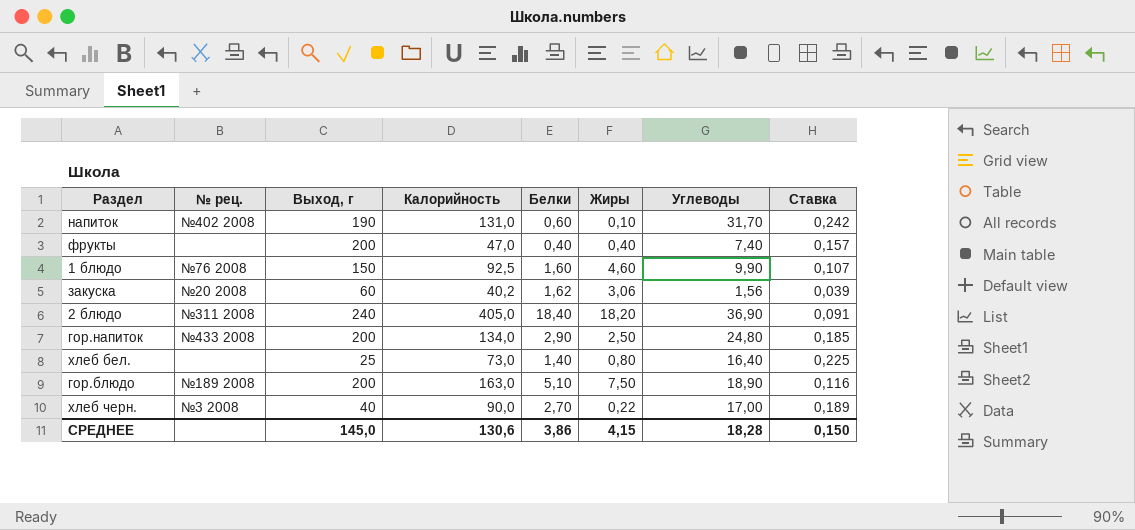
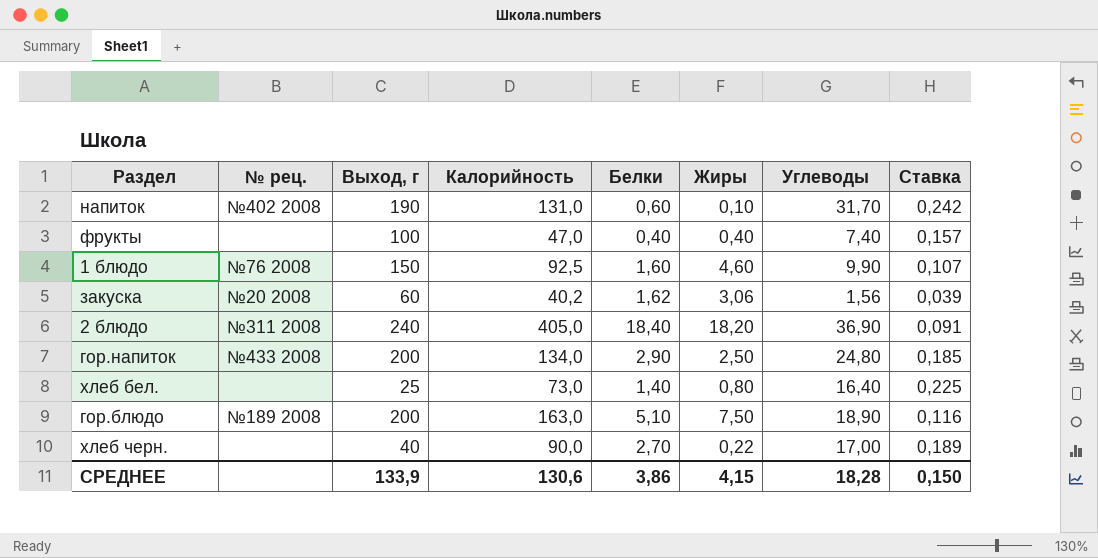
фрукты | Выход, г: 200 -> 100
хлеб черн. | № рец.: №3 2008 -> none
СРЕДНЕЕ | Выход, г: 145,0 -> 133,9

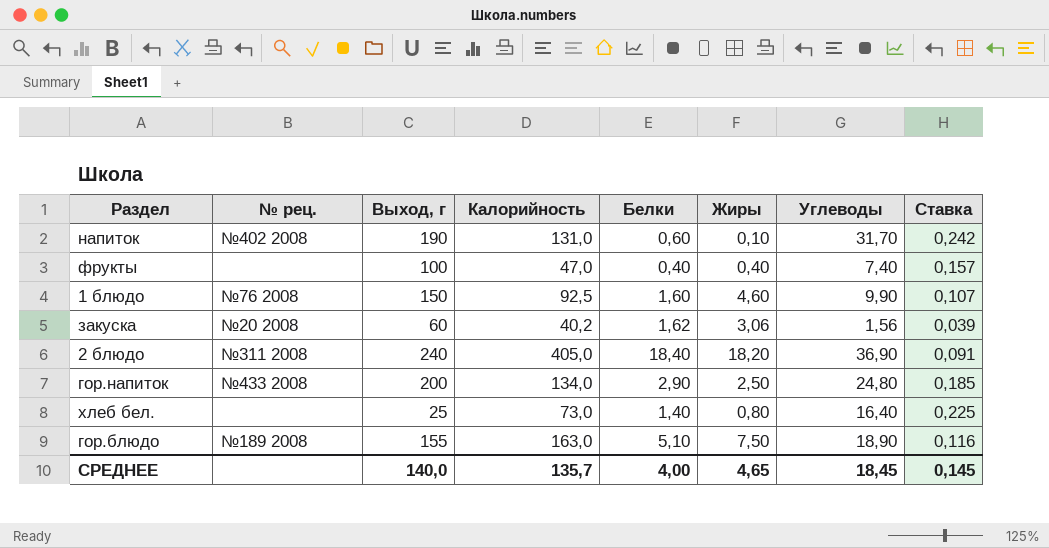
row хлеб черн.: none | 40 | 90,0 | 2,70 | 0,22 | 17,00 | 0,189 -> none
гор.блюдо | Выход, г: 200 -> 155
СРЕДНЕЕ | Выход, г: 133,9 -> 140,0
СРЕДНЕЕ | Калорийность: 130,6 -> 135,7
СРЕДНЕЕ | Белки: 3,86 -> 4,00
СРЕДНЕЕ | Жиры: 4,15 -> 4,65
СРЕДНЕЕ | Углеводы: 18,28 -> 18,45
СРЕДНЕЕ | Ставка: 0,150 -> 0,145

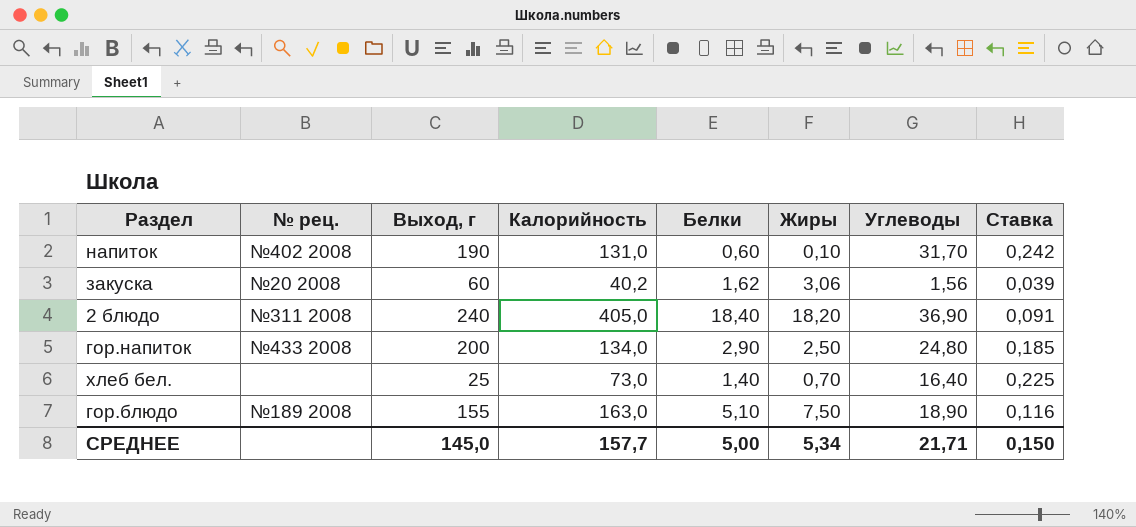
row фрукты: none | 100 | 47,0 | 0,40 | 0,40 | 7,40 | 0,157 -> none
row 1 блюдо: №76 2008 | 150 | 92,5 | 1,60 | 4,60 | 9,90 | 0,107 -> none
хлеб бел. | Жиры: 0,80 -> 0,70
СРЕДНЕЕ | Выход, г: 140,0 -> 145,0
СРЕДНЕЕ | Калорийность: 135,7 -> 157,7
СРЕДНЕЕ | Белки: 4,00 -> 5,00
СРЕДНЕЕ | Жиры: 4,65 -> 5,34
СРЕДНЕЕ | Углеводы: 18,45 -> 21,71
СРЕДНЕЕ | Ставка: 0,145 -> 0,150

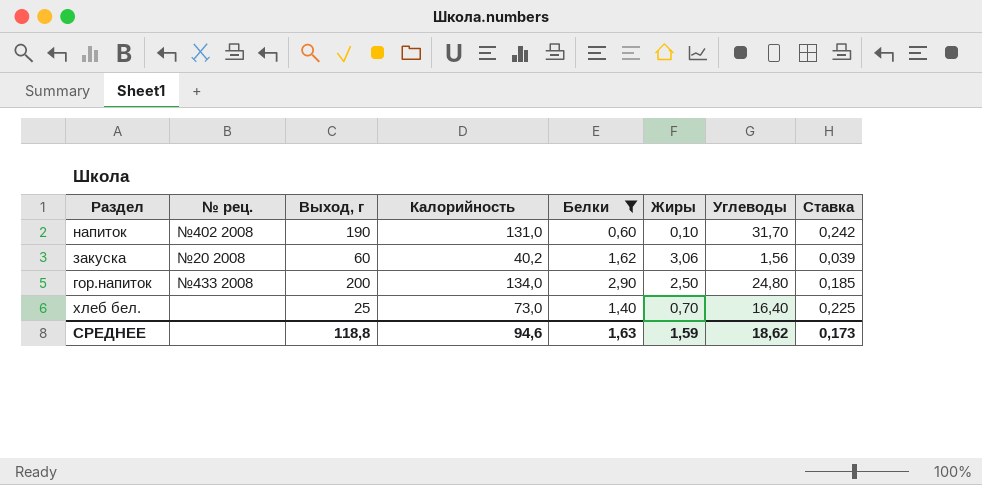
filter: none -> Белки <= 2,90
СРЕДНЕЕ | Выход, г: 145,0 -> 118,8
СРЕДНЕЕ | Калорийность: 157,7 -> 94,6
СРЕДНЕЕ | Белки: 5,00 -> 1,63
СРЕДНЕЕ | Жиры: 5,34 -> 1,59
СРЕДНЕЕ | Углеводы: 21,71 -> 18,62
СРЕДНЕЕ | Ставка: 0,150 -> 0,173

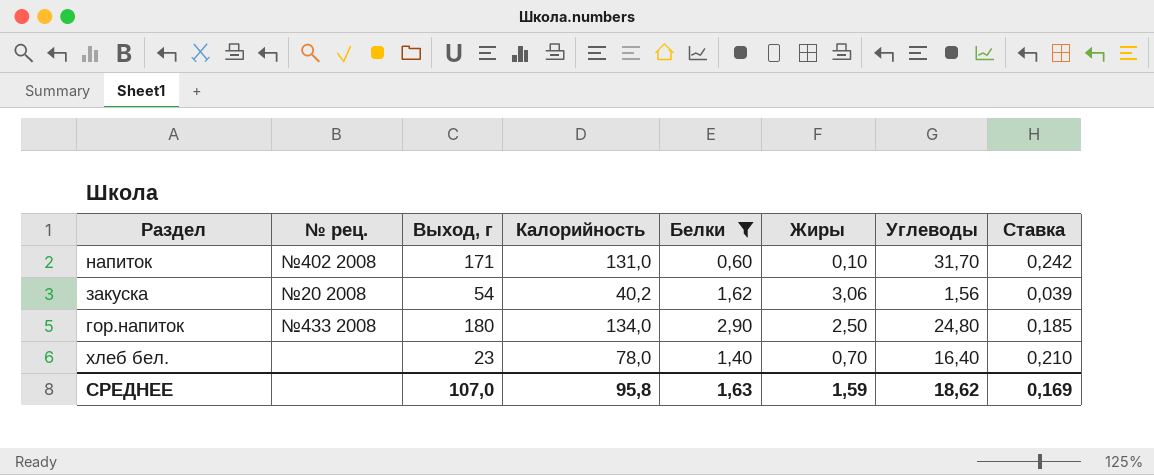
напиток | Выход, г: 190 -> 171
закуска | Выход, г: 60 -> 54
гор.напиток | Выход, г: 200 -> 180
хлеб бел. | Выход, г: 25 -> 23
хлеб бел. | Калорийность: 73,0 -> 78,0
хлеб бел. | Ставка: 0,225 -> 0,210
СРЕДНЕЕ | Выход, г: 118,8 -> 107,0
СРЕДНЕЕ | Калорийность: 94,6 -> 95,8
СРЕДНЕЕ | Ставка: 0,173 -> 0,169

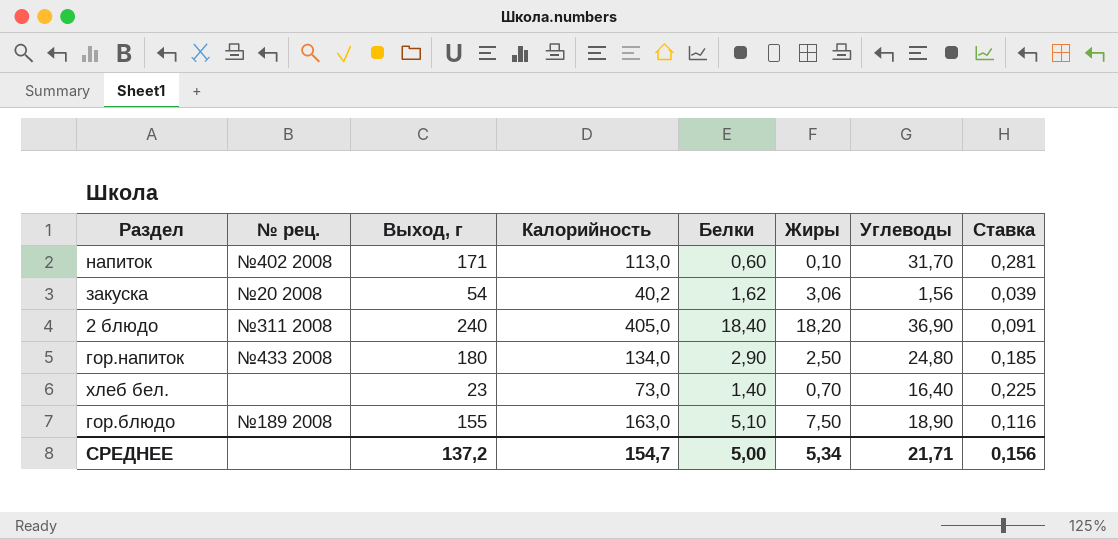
filter: Белки <= 2,90 -> none
напиток | Калорийность: 131,0 -> 113,0
напиток | Ставка: 0,242 -> 0,281
хлеб бел. | Калорийность: 78,0 -> 73,0
хлеб бел. | Ставка: 0,210 -> 0,225
СРЕДНЕЕ | Выход, г: 107,0 -> 137,2
СРЕДНЕЕ | Калорийность: 95,8 -> 154,7
СРЕДНЕЕ | Белки: 1,63 -> 5,00
СРЕДНЕЕ | Жиры: 1,59 -> 5,34
СРЕДНЕЕ | Углеводы: 18,62 -> 21,71
СРЕДНЕЕ | Ставка: 0,169 -> 0,156

